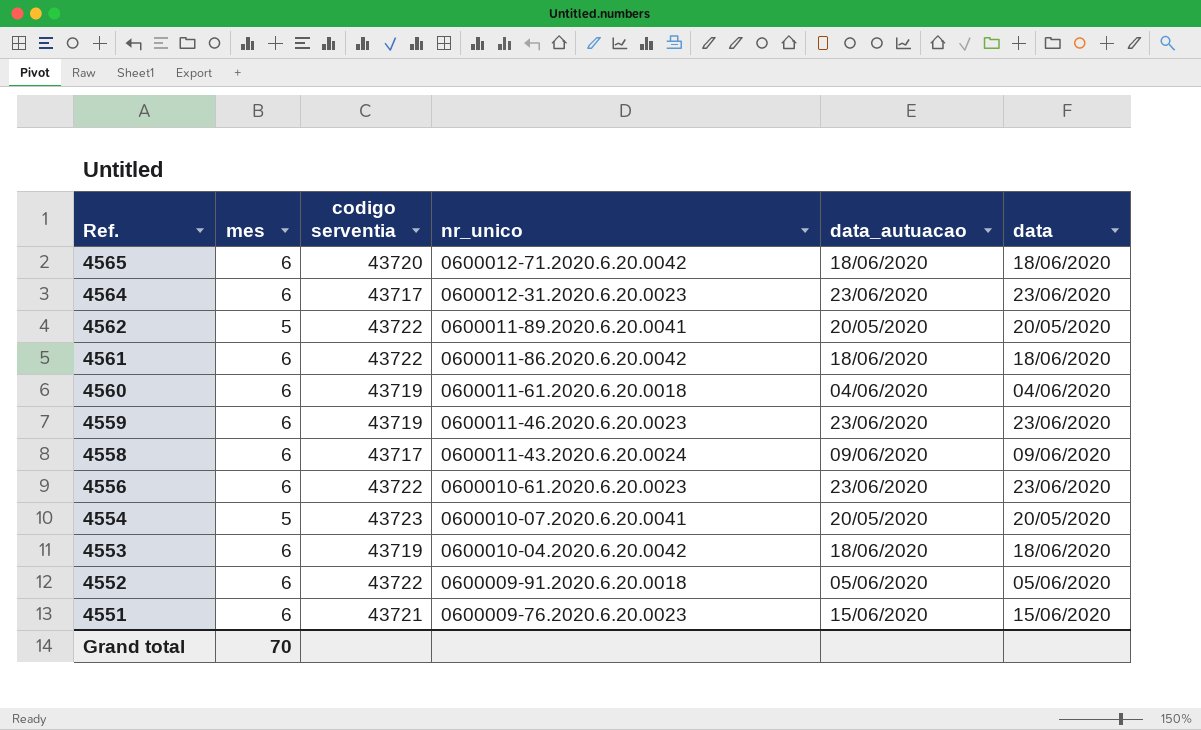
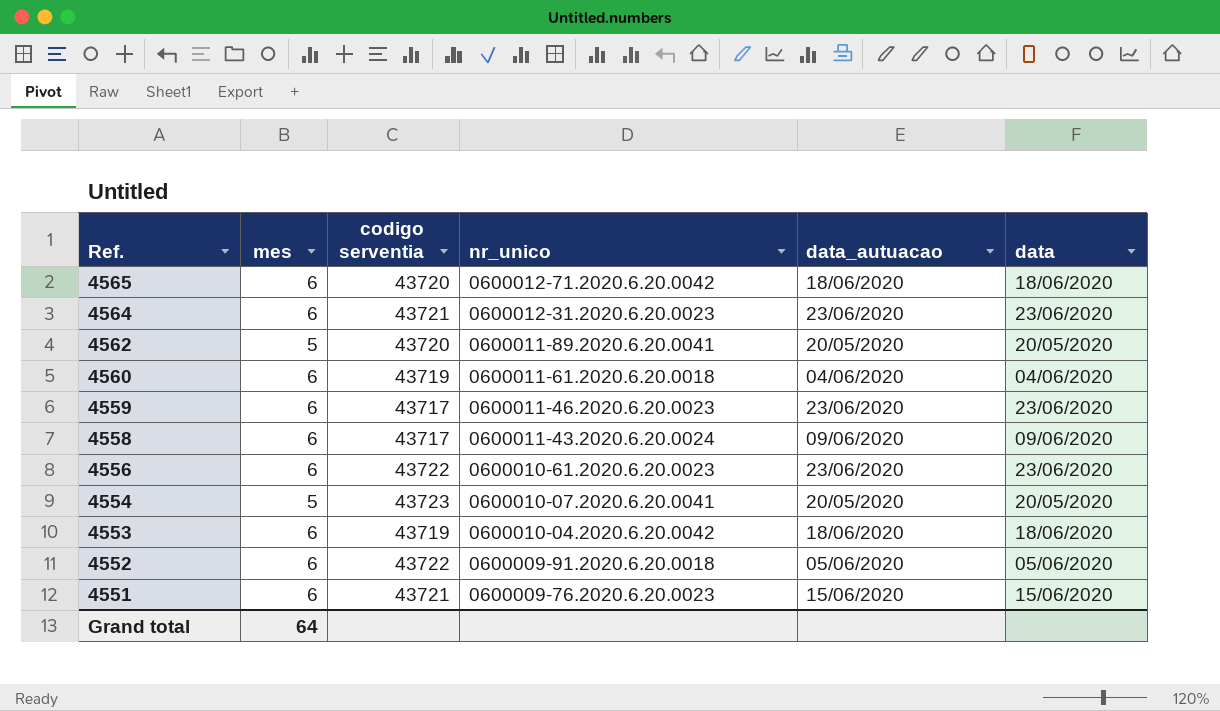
row 4561: 6 | 43722 | 0600011-86.2020.6.20.0042 | 18/06/2020 | 18/06/2020 -> none
4564 | codigo serventia: 43717 -> 43721
4562 | codigo serventia: 43722 -> 43720
4559 | codigo serventia: 43719 -> 43717
Grand total | mes: 70 -> 64

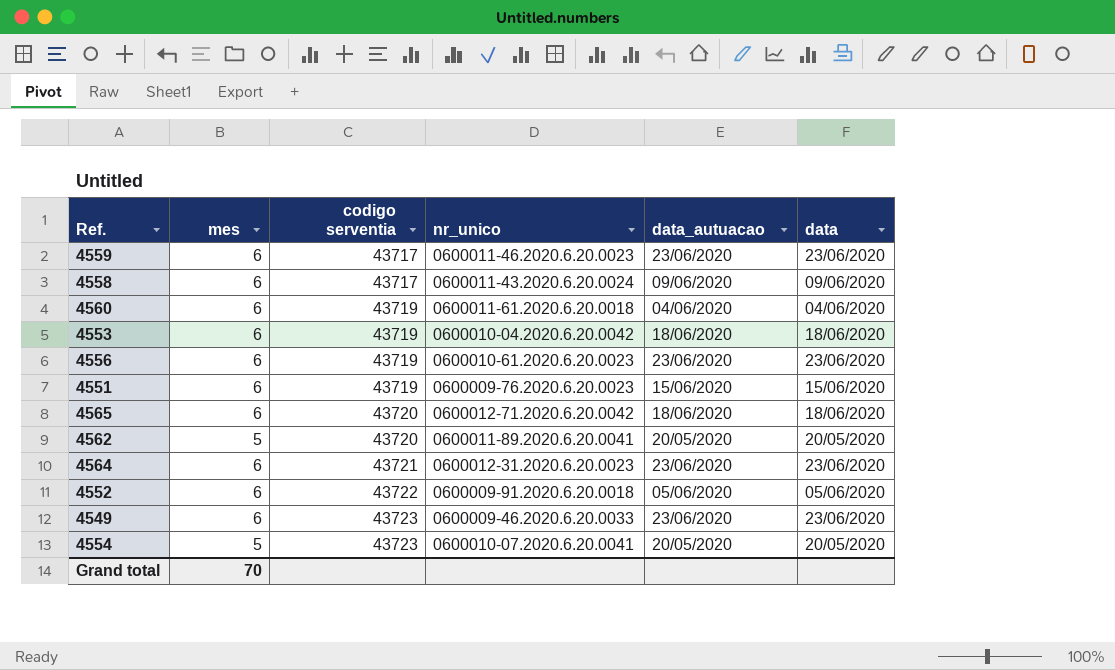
row order: Ref. descending -> codigo serventia ascending
4556 | codigo serventia: 43722 -> 43719
4551 | codigo serventia: 43721 -> 43719
row 4549: none -> 6 | 43723 | 0600009-46.2020.6.20.0033 | 23/06/2020 | 23/06/2020
Grand total | mes: 64 -> 70

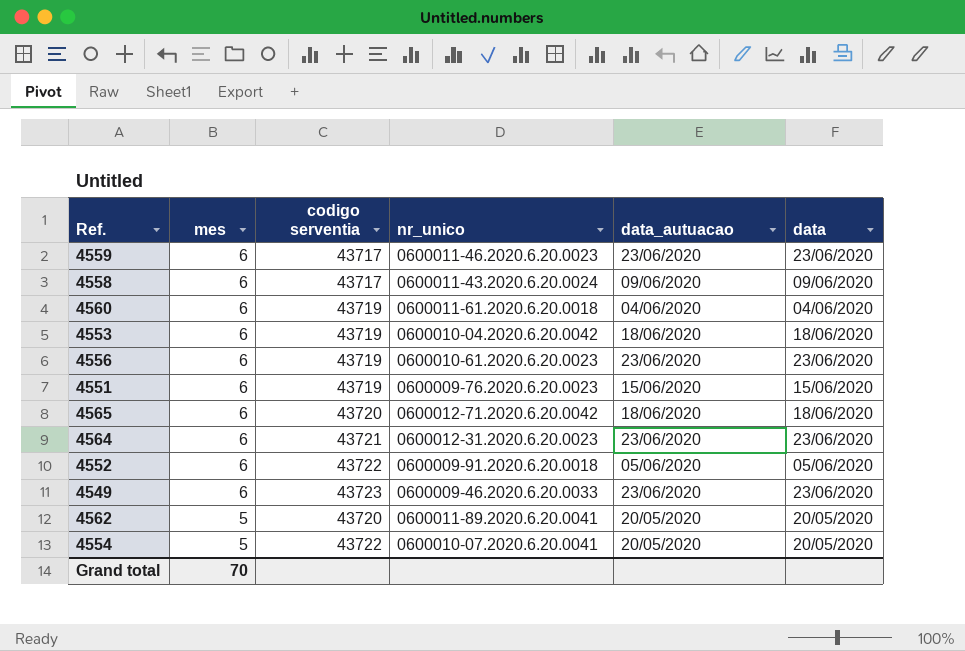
row order: codigo serventia ascending -> mes descending
4554 | codigo serventia: 43723 -> 43722

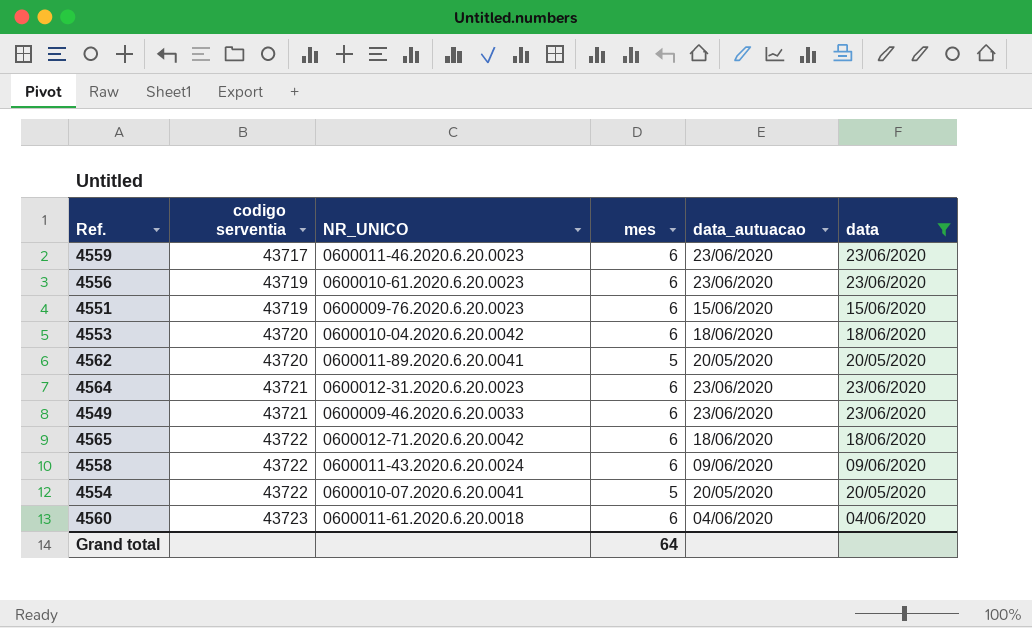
filter: none -> data != 05/06/2020
row order: mes descending -> codigo serventia ascending
column name: nr_unico -> NR_UNICO
column mes | position: 2 -> 4
4553 | codigo serventia: 43719 -> 43720
4549 | codigo serventia: 43723 -> 43721
4565 | codigo serventia: 43720 -> 43722
4558 | codigo serventia: 43717 -> 43722
4560 | codigo serventia: 43719 -> 43723
Grand total | mes: 70 -> 64

